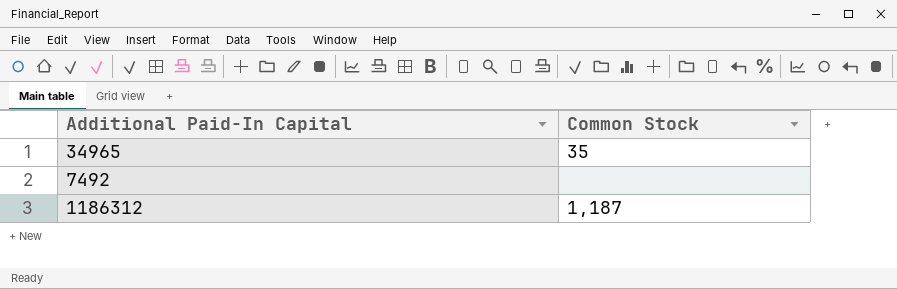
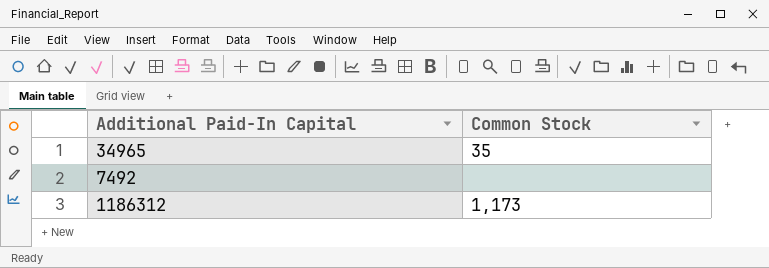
1186312 | Common Stock: 1,187 -> 1,173

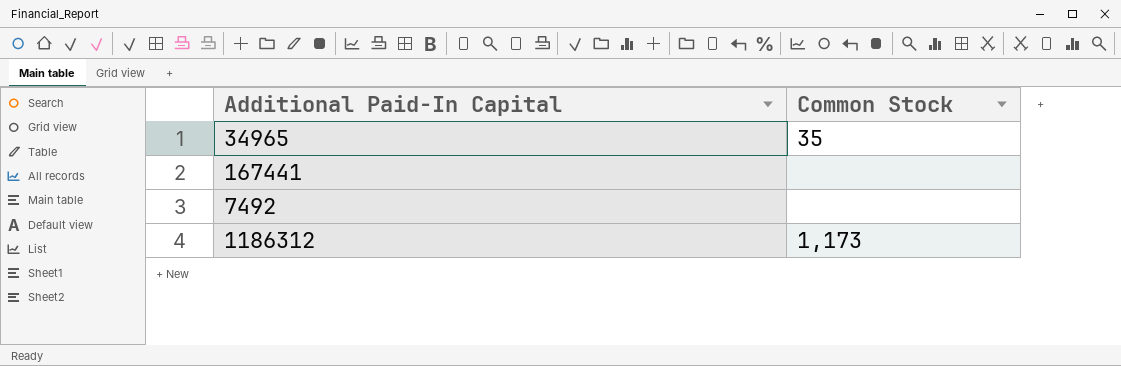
row 167441: none -> none

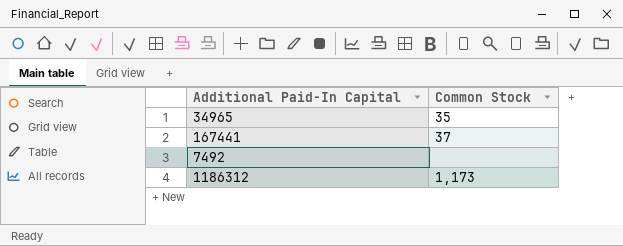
167441 | Common Stock: none -> 37

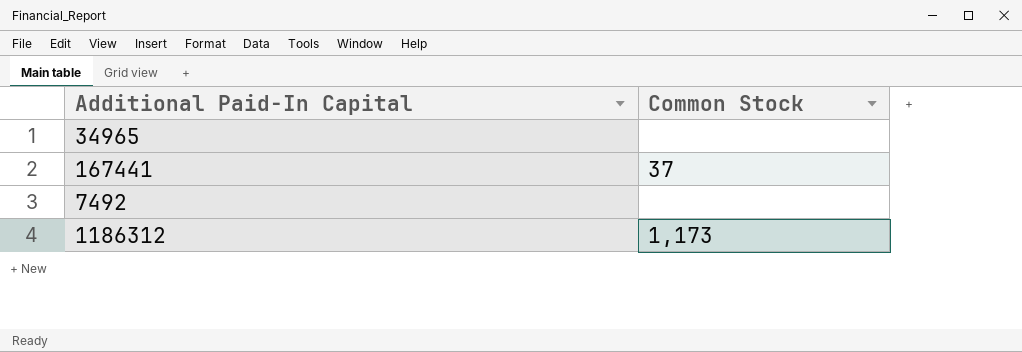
34965 | Common Stock: 35 -> none

